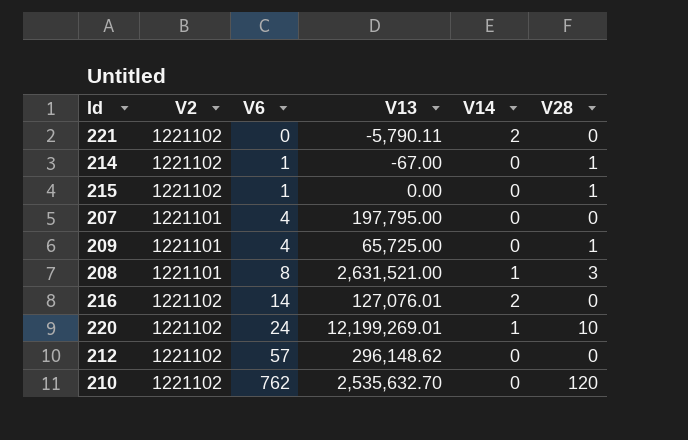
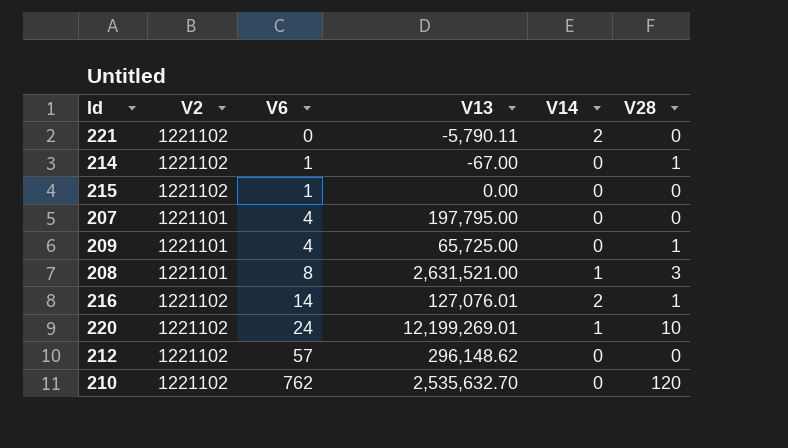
215 | V28: 1 -> 0
216 | V28: 0 -> 1

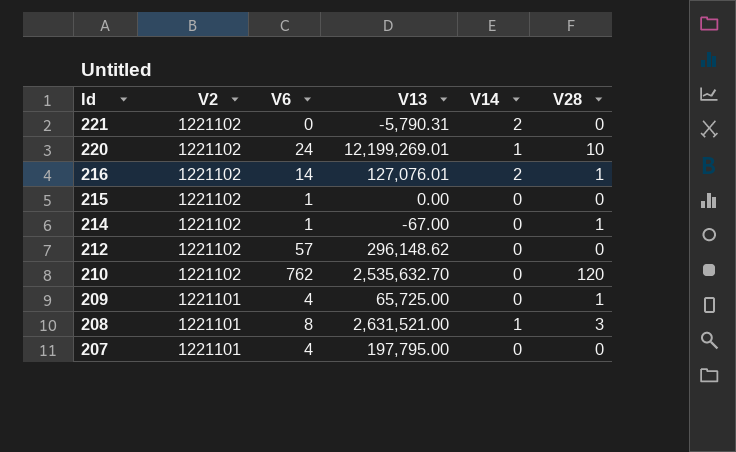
row order: V6 ascending -> Id descending
221 | V13: -5,790.11 -> -5,790.31

